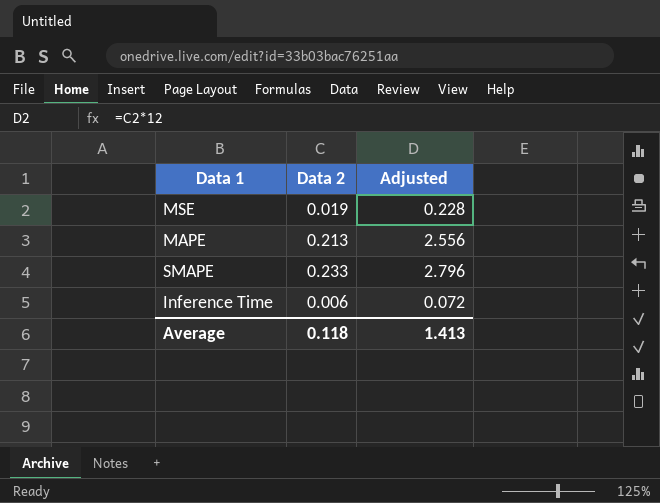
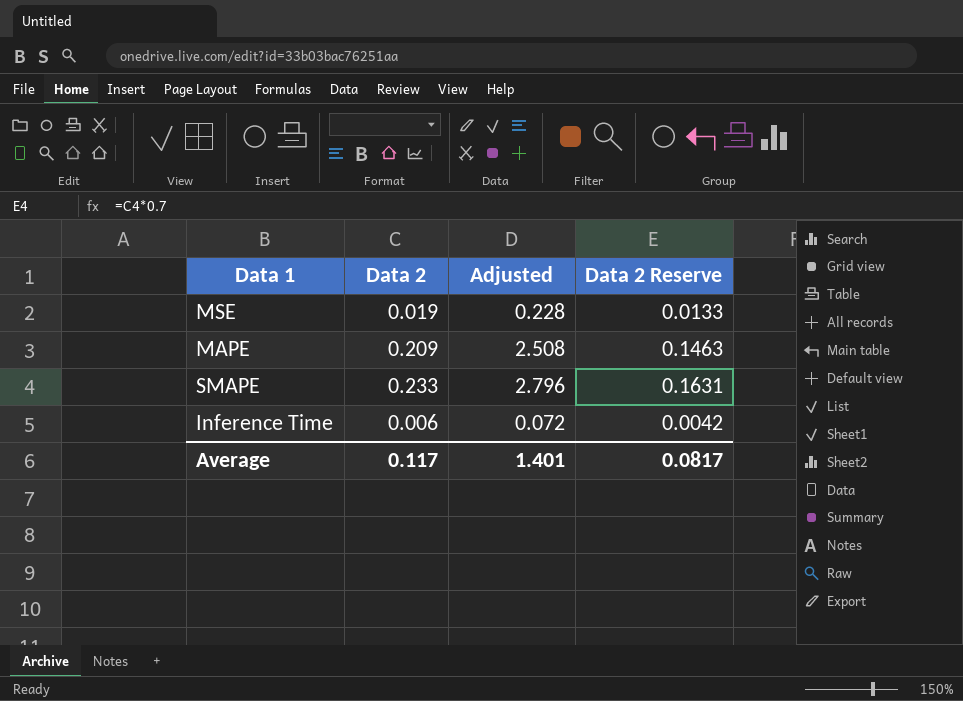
column Data 2 Reserve | formula: none -> [Data 2] * 0.7
MAPE | Data 2: 0.213 -> 0.209
MAPE | Adjusted: 2.556 -> 2.508
Average | Data 2: 0.118 -> 0.117
Average | Adjusted: 1.413 -> 1.401

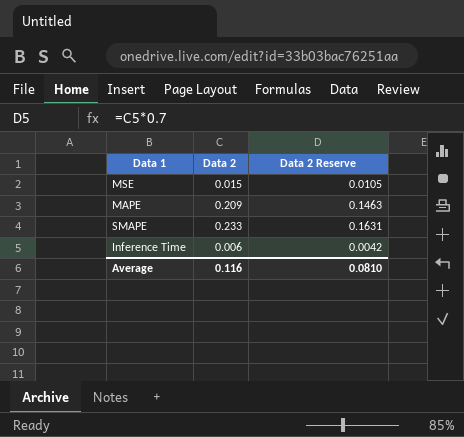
column Adjusted | formula: [Data 2] * 12 -> none
MSE | Data 2: 0.019 -> 0.015
MSE | Data 2 Reserve: 0.0133 -> 0.0105
Average | Data 2: 0.117 -> 0.116
Average | Data 2 Reserve: 0.0817 -> 0.0810

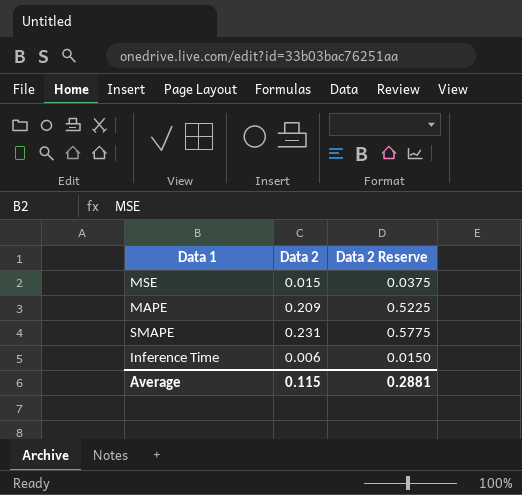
column Data 2 Reserve | formula: [Data 2] * 0.7 -> [Data 2] * 2.5
SMAPE | Data 2: 0.233 -> 0.231
Average | Data 2: 0.116 -> 0.115
Average | Data 2 Reserve: 0.0810 -> 0.2881

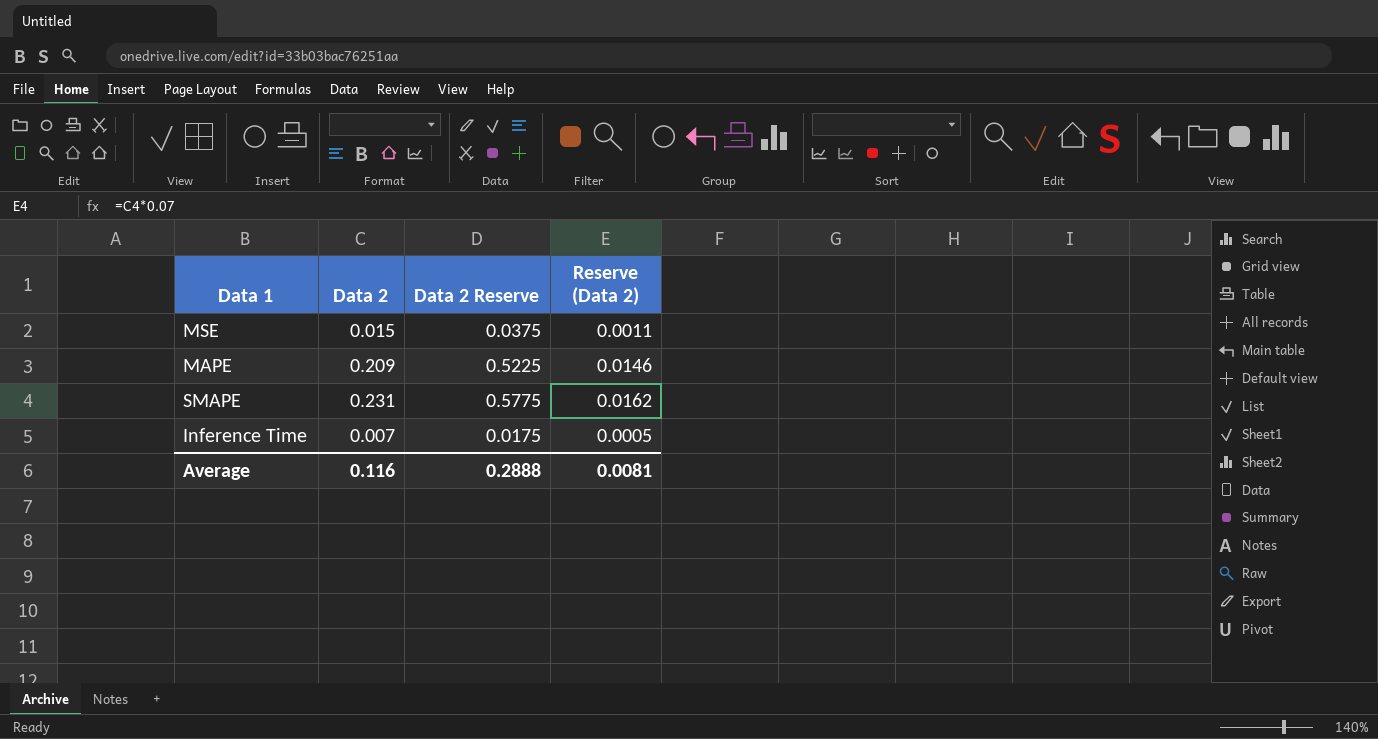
column Reserve (Data 2) | formula: none -> [Data 2] * 0.07
Inference Time | Data 2: 0.006 -> 0.007
Inference Time | Data 2 Reserve: 0.0150 -> 0.0175
Average | Data 2: 0.115 -> 0.116
Average | Data 2 Reserve: 0.2881 -> 0.2888

